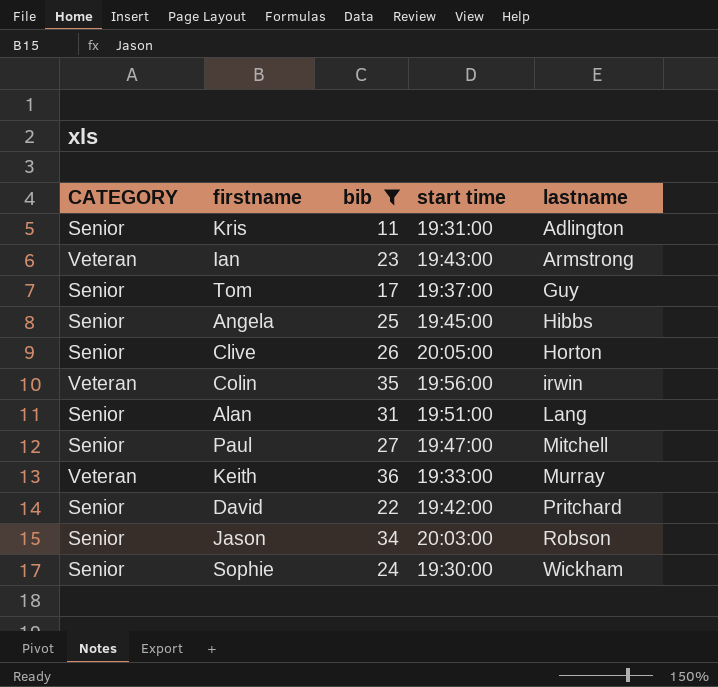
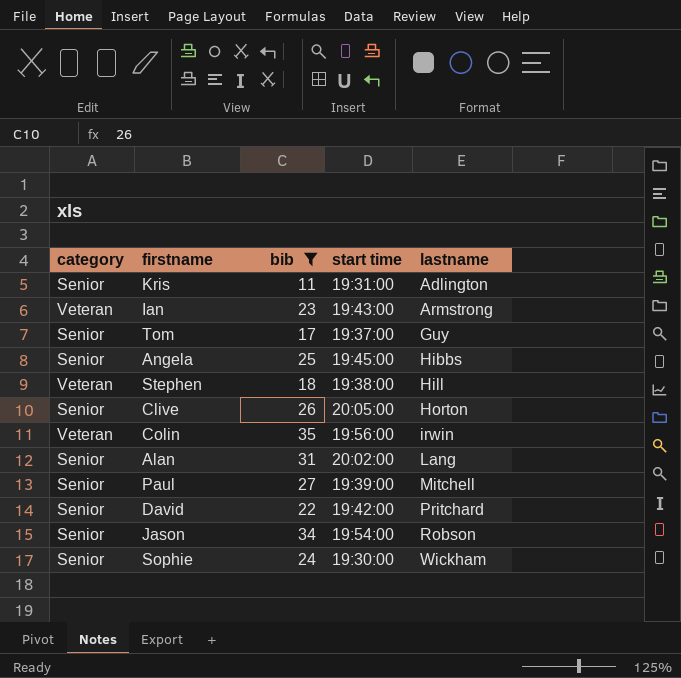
column name: CATEGORY -> category
row Keith: Veteran | 36 | 19:33:00 | Murray -> none
row Stephen: none -> Veteran | 18 | 19:38:00 | Hill
Alan | start time: 19:51:00 -> 20:02:00
Paul | start time: 19:47:00 -> 19:39:00
Jason | start time: 20:03:00 -> 19:54:00

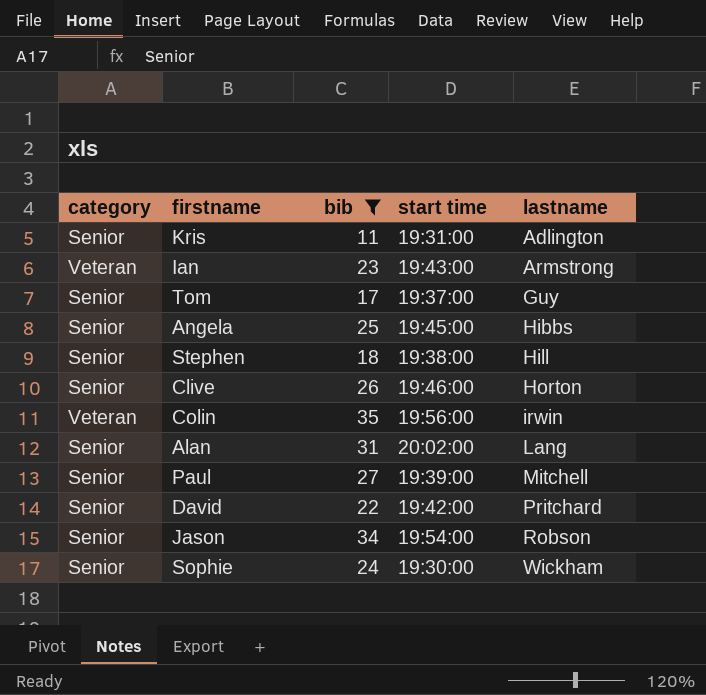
Stephen | category: Veteran -> Senior
Clive | start time: 20:05:00 -> 19:46:00

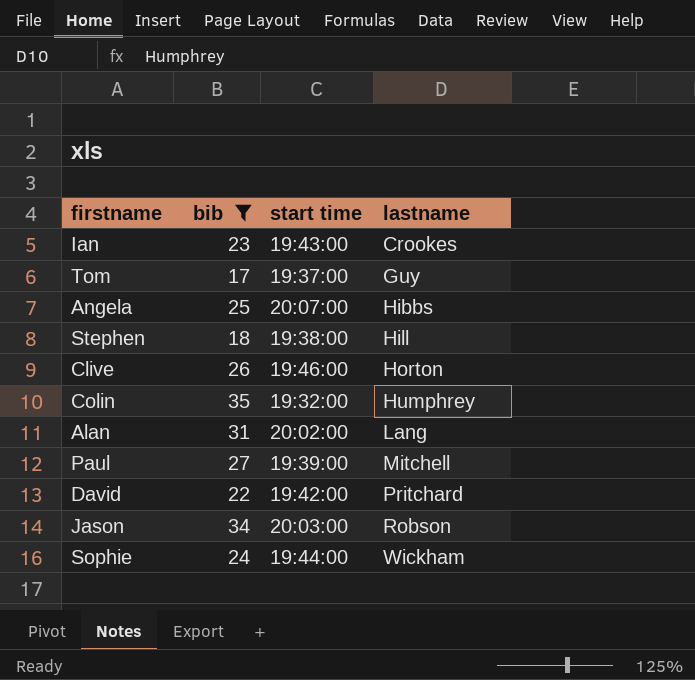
column category | position: 1 -> none
row Kris: Senior | 11 | 19:31:00 | Adlington -> none
Ian | lastname: Armstrong -> Crookes
Angela | start time: 19:45:00 -> 20:07:00
Colin | start time: 19:56:00 -> 19:32:00
Colin | lastname: irwin -> Humphrey
Jason | start time: 19:54:00 -> 20:03:00
Sophie | start time: 19:30:00 -> 19:44:00

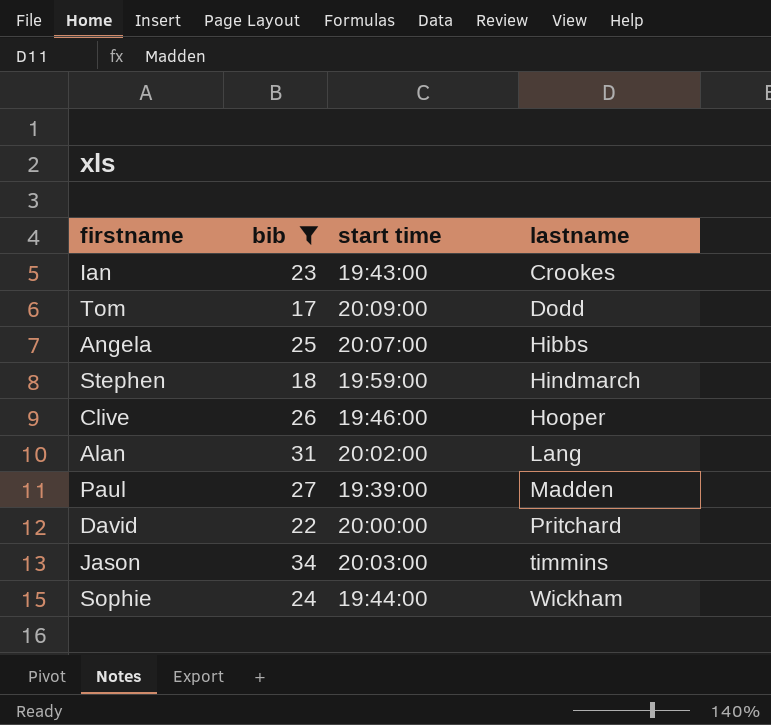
row Colin: 35 | 19:32:00 | Humphrey -> none
Tom | start time: 19:37:00 -> 20:09:00
Tom | lastname: Guy -> Dodd
Stephen | start time: 19:38:00 -> 19:59:00
Stephen | lastname: Hill -> Hindmarch
Clive | lastname: Horton -> Hooper
Paul | lastname: Mitchell -> Madden
David | start time: 19:42:00 -> 20:00:00
Jason | lastname: Robson -> timmins

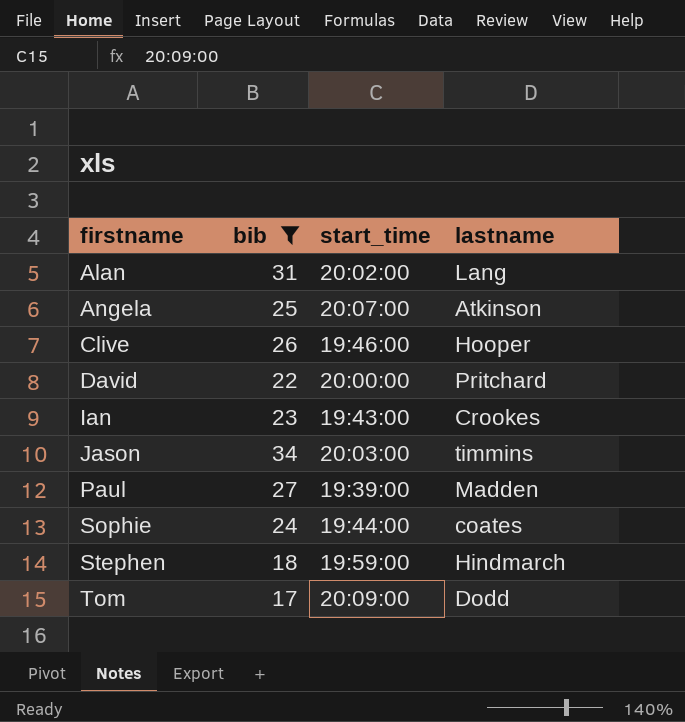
row order: lastname ascending -> firstname ascending
column name: start time -> start_time
Angela | lastname: Hibbs -> Atkinson
Sophie | lastname: Wickham -> coates

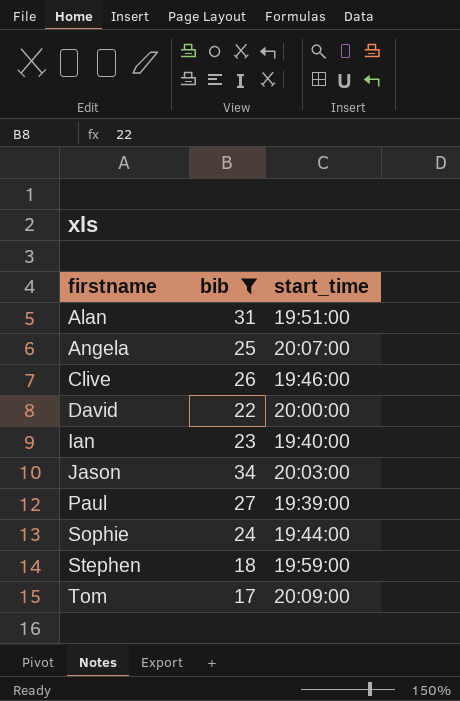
column lastname | position: 4 -> none
Alan | start_time: 20:02:00 -> 19:51:00
Ian | start_time: 19:43:00 -> 19:40:00

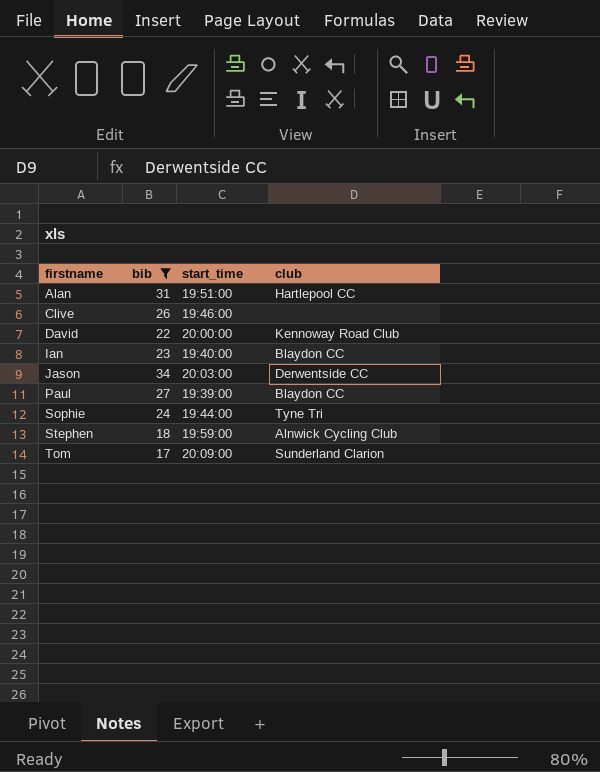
column club | position: none -> 4
row Angela: 25 | 20:07:00 -> none

